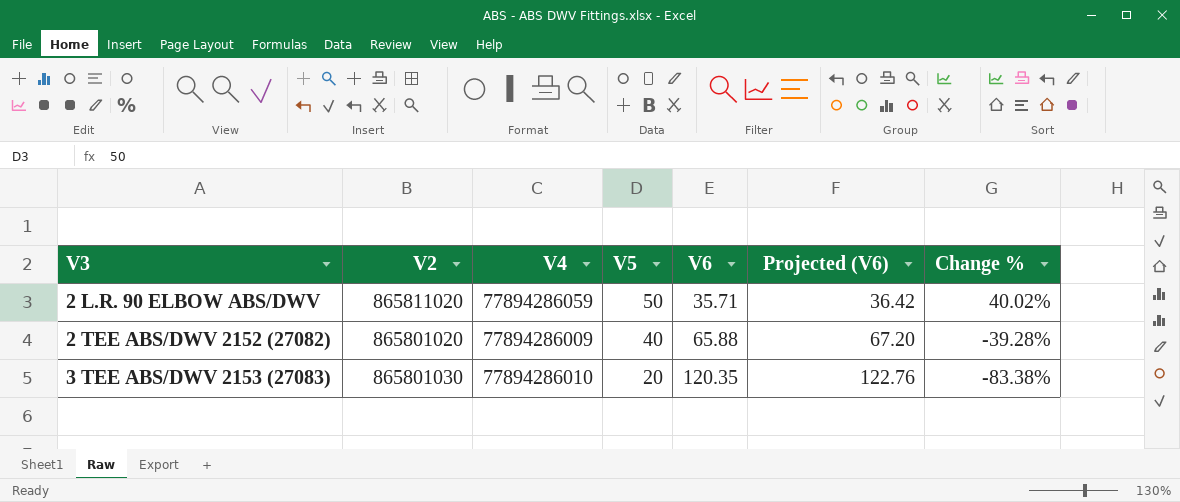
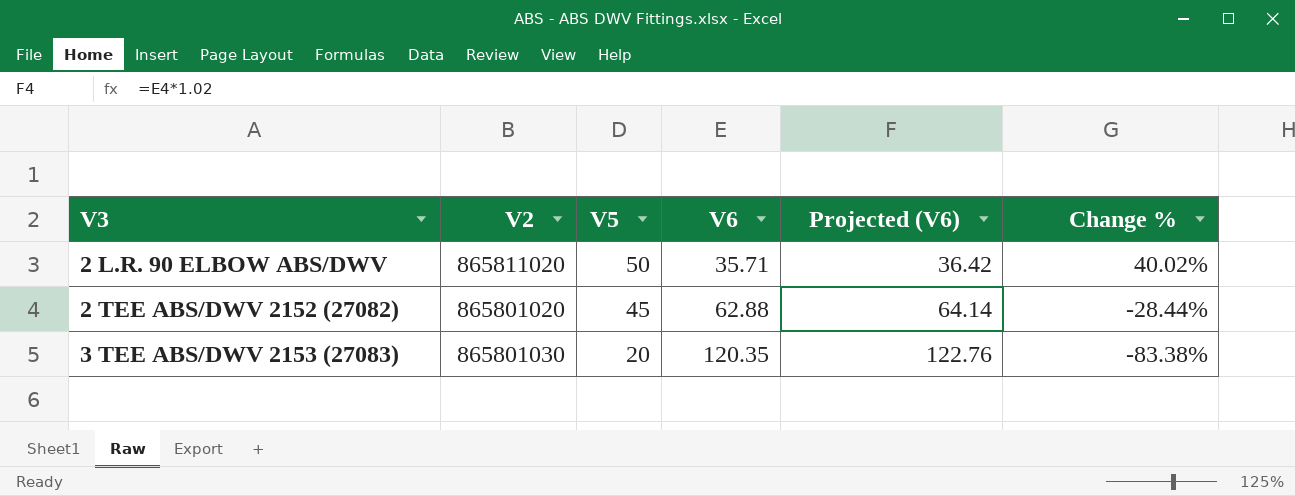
column V4 | position: 3 -> none
2 TEE ABS/DWV 2152 (27082) | V5: 40 -> 45
2 TEE ABS/DWV 2152 (27082) | V6: 65.88 -> 62.88
2 TEE ABS/DWV 2152 (27082) | Projected (V6): 67.20 -> 64.14
2 TEE ABS/DWV 2152 (27082) | Change %: -39.28% -> -28.44%

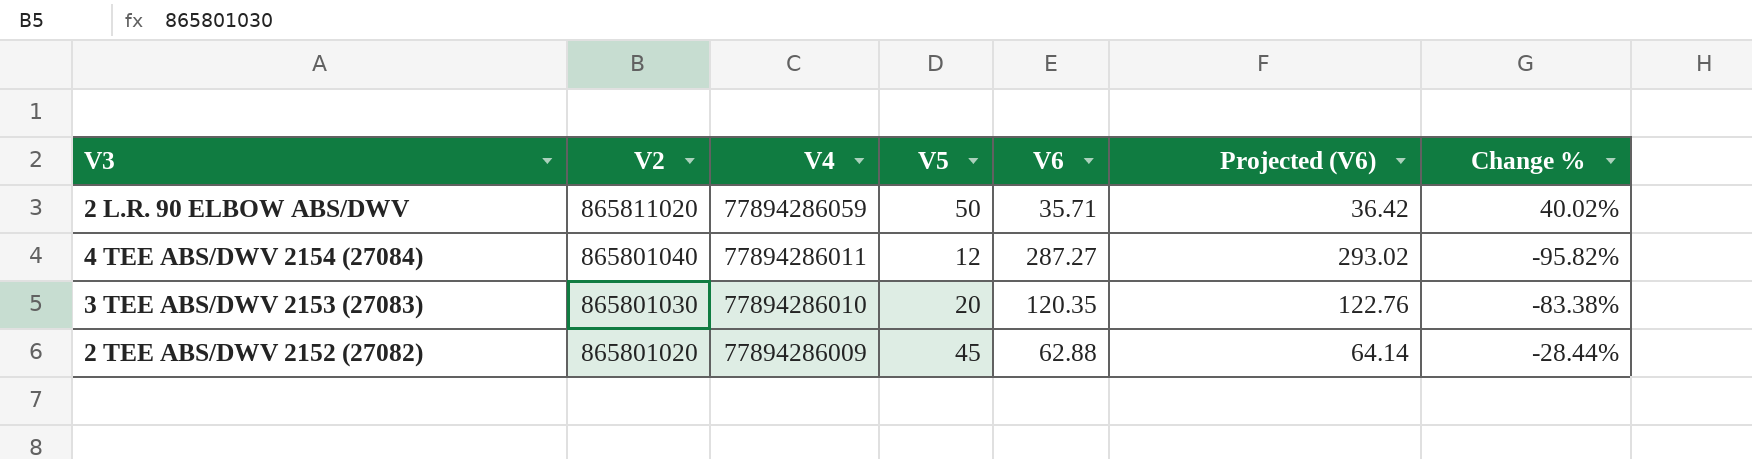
row order: V3 ascending -> V2 descending
column V4 | position: none -> 3
row 4 TEE ABS/DWV 2154 (27084): none -> 865801040 | 77894286011 | 12 | 287.27 | 293.02 | -95.82%

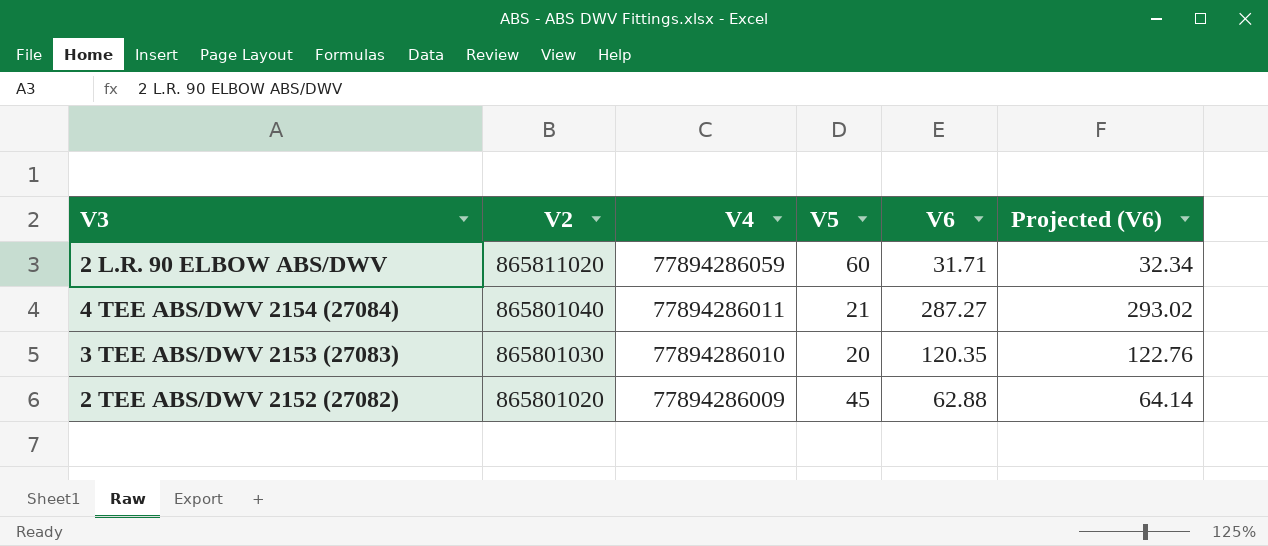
column Change % | formula: ([V5] - [V6]) / [V6] -> none
2 L.R. 90 ELBOW ABS/DWV | V5: 50 -> 60
2 L.R. 90 ELBOW ABS/DWV | V6: 35.71 -> 31.71
2 L.R. 90 ELBOW ABS/DWV | Projected (V6): 36.42 -> 32.34
4 TEE ABS/DWV 2154 (27084) | V5: 12 -> 21

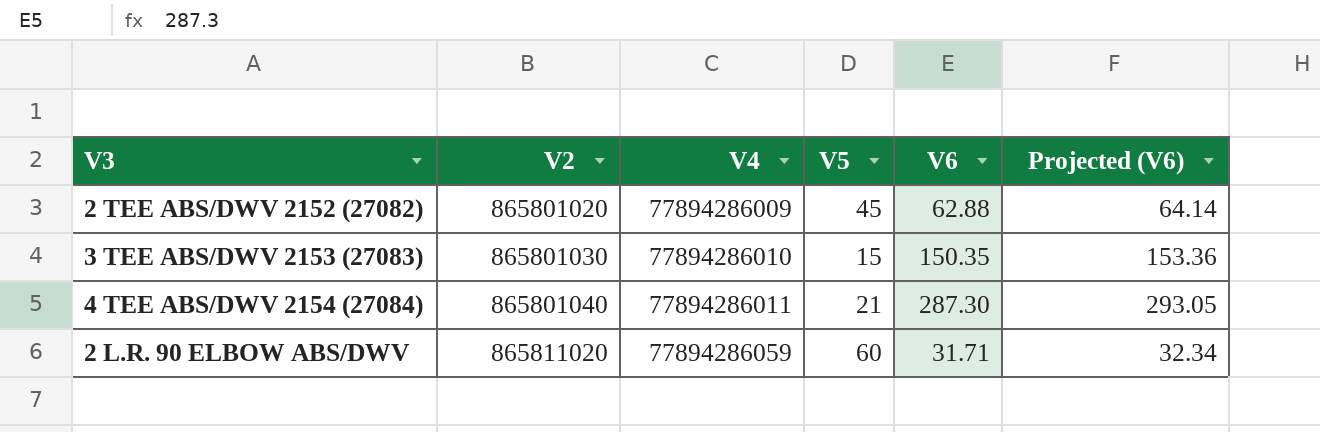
row order: V2 descending -> V2 ascending
3 TEE ABS/DWV 2153 (27083) | V5: 20 -> 15
3 TEE ABS/DWV 2153 (27083) | V6: 120.35 -> 150.35
3 TEE ABS/DWV 2153 (27083) | Projected (V6): 122.76 -> 153.36
4 TEE ABS/DWV 2154 (27084) | V6: 287.27 -> 287.30
4 TEE ABS/DWV 2154 (27084) | Projected (V6): 293.02 -> 293.05

